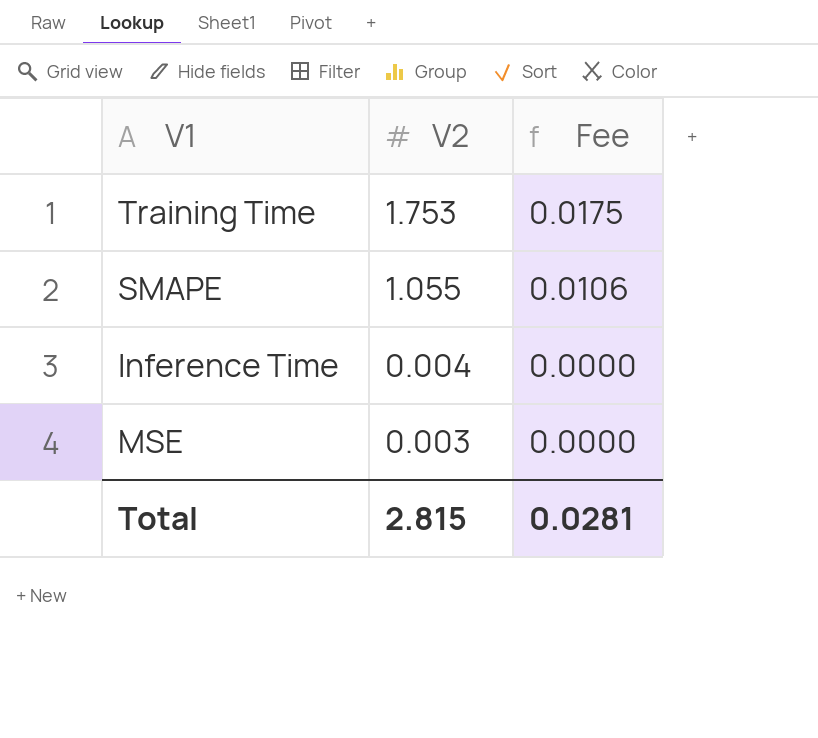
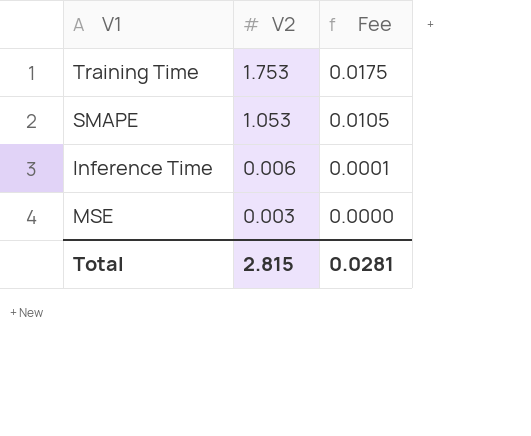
SMAPE | V2: 1.055 -> 1.053
SMAPE | Fee: 0.0106 -> 0.0105
Inference Time | V2: 0.004 -> 0.006
Inference Time | Fee: 0.0000 -> 0.0001

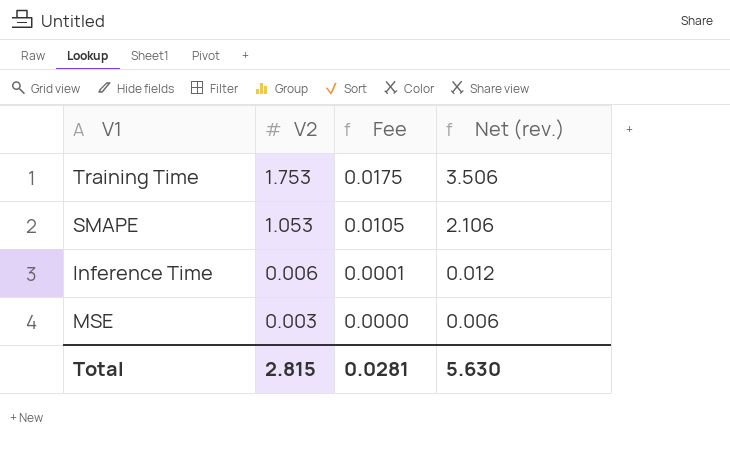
column Net (rev.) | formula: none -> [V2] * 2

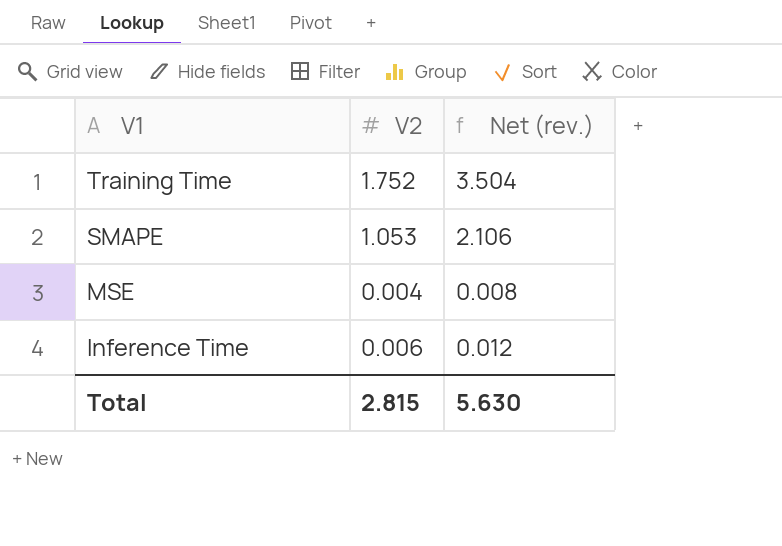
row order: V2 descending -> V1 descending
column Fee | formula: [V2] * 0.01 -> none
Training Time | V2: 1.753 -> 1.752
Training Time | Net (rev.): 3.506 -> 3.504
MSE | V2: 0.003 -> 0.004
MSE | Net (rev.): 0.006 -> 0.008

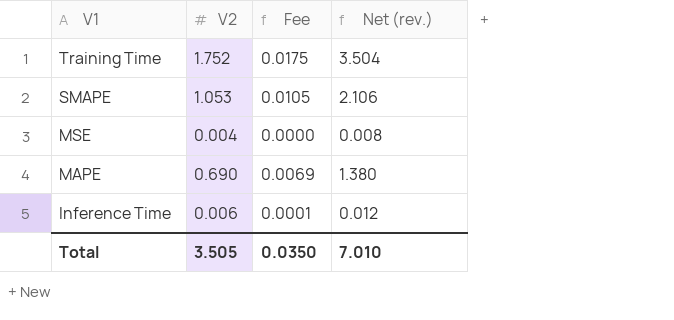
column Fee | formula: none -> [V2] * 0.01
row MAPE: none -> 0.690 | 0.0069 | 1.380
Total | V2: 2.815 -> 3.505
Total | Net (rev.): 5.630 -> 7.010

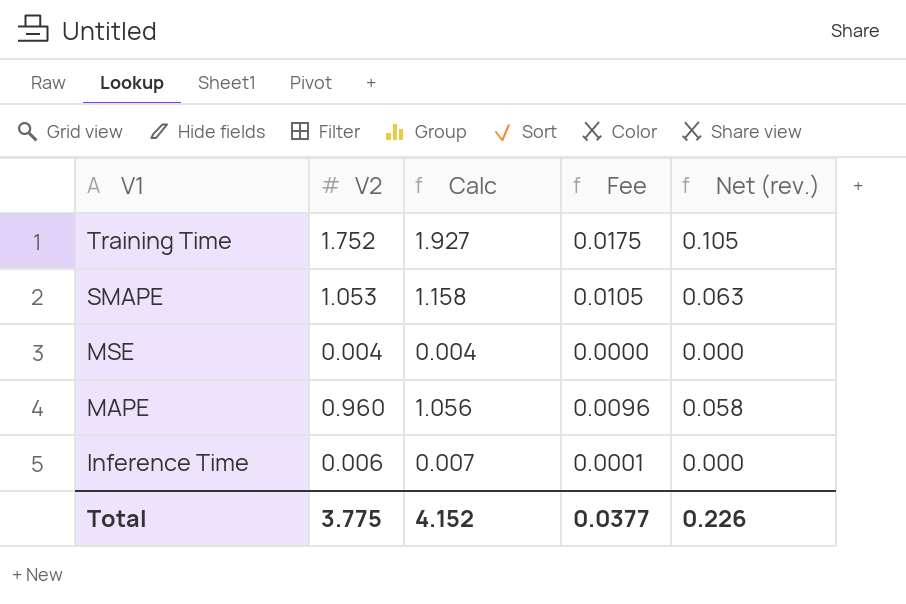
column Calc | formula: none -> [V2] * 1.1
column Net (rev.) | formula: [V2] * 2 -> [V2] * 0.06
MAPE | V2: 0.690 -> 0.960
MAPE | Fee: 0.0069 -> 0.0096
Total | V2: 3.505 -> 3.775
Total | Fee: 0.0350 -> 0.0377
Total | Net (rev.): 7.010 -> 0.226

